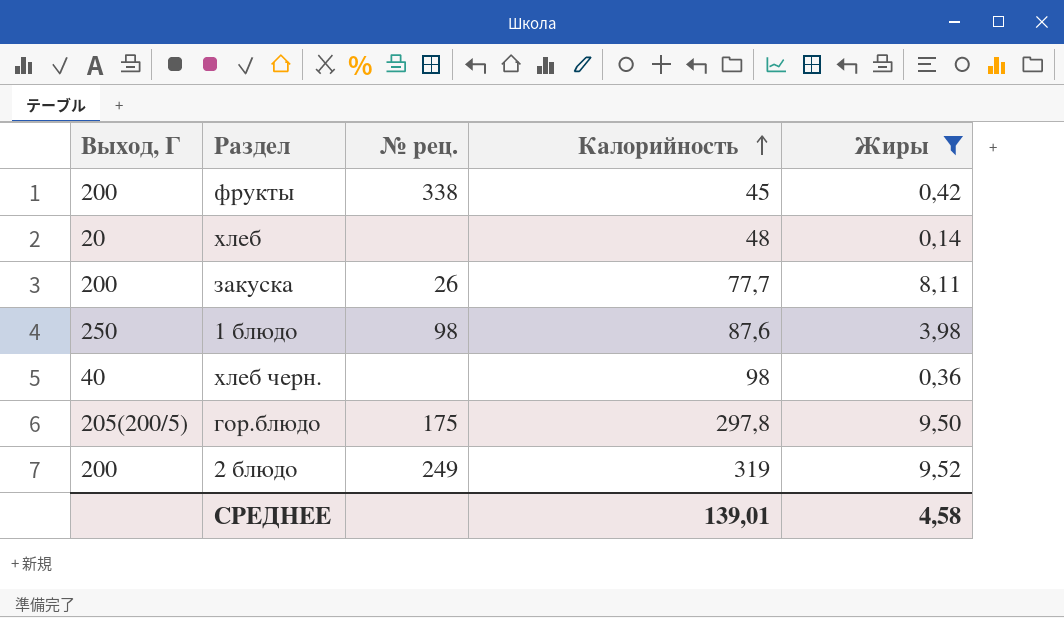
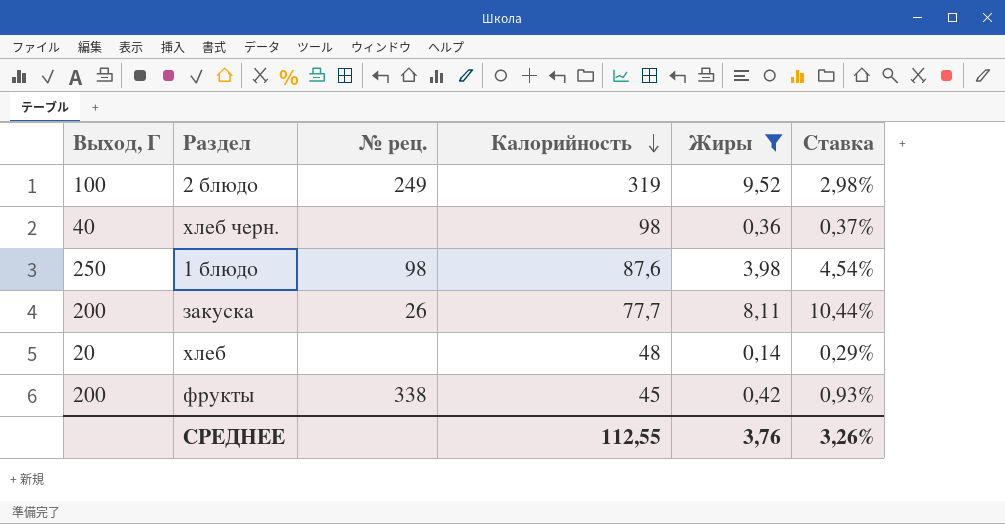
row order: Калорийность ascending -> Калорийность descending
column Ставка | formula: none -> [Жиры] / [Калорийность]
row гор.блюдо: 205(200/5) | 175 | 297,8 | 9,50 -> none
2 блюдо | Выход, Г: 200 -> 100
СРЕДНЕЕ | Калорийность: 139,01 -> 112,55
СРЕДНЕЕ | Жиры: 4,58 -> 3,76

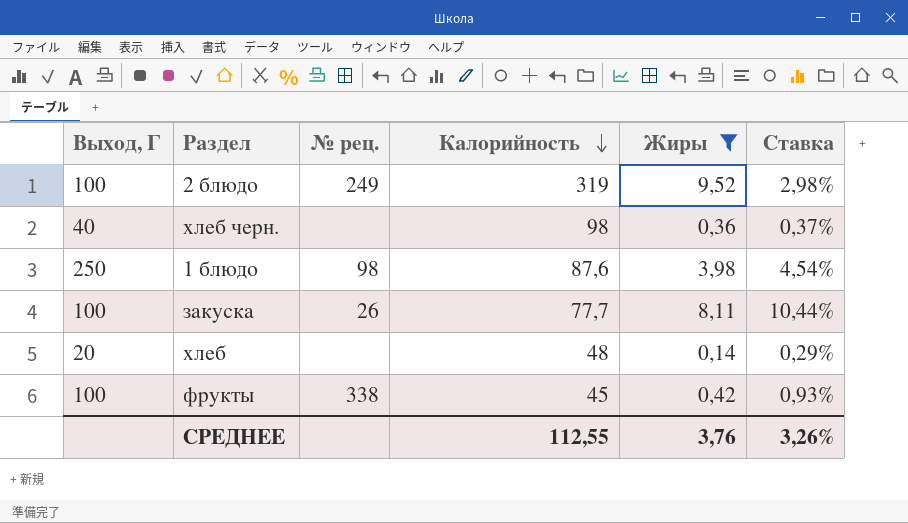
закуска | Выход, Г: 200 -> 100
фрукты | Выход, Г: 200 -> 100

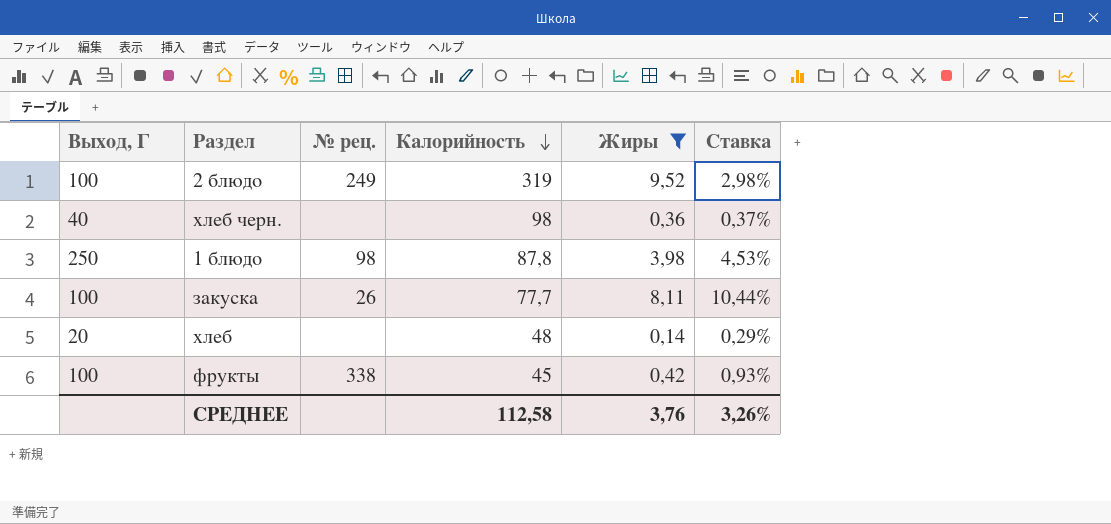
1 блюдо | Калорийность: 87,6 -> 87,8
1 блюдо | Ставка: 4,54% -> 4,53%
СРЕДНЕЕ | Калорийность: 112,55 -> 112,58

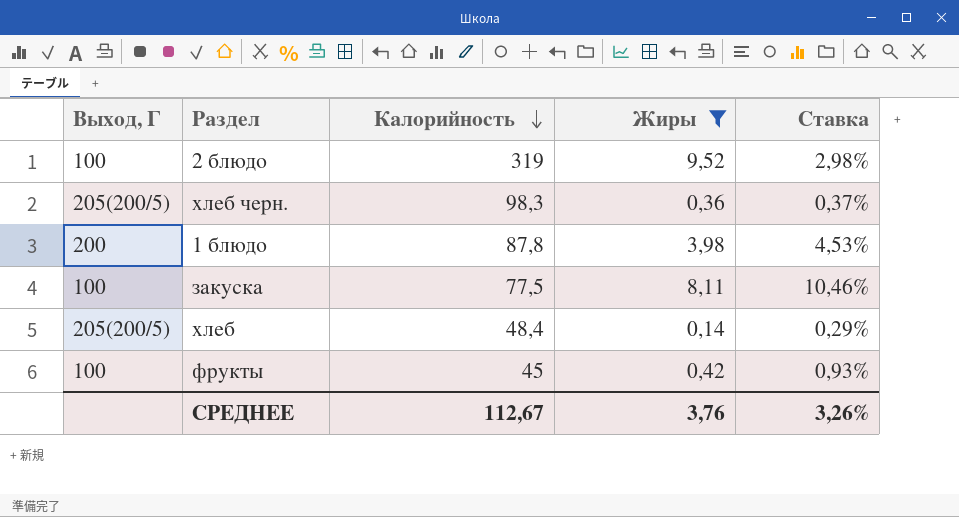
column № рец. | position: 3 -> none
хлеб черн. | Выход, Г: 40 -> 205(200/5)
хлеб черн. | Калорийность: 98 -> 98,3
1 блюдо | Выход, Г: 250 -> 200
закуска | Калорийность: 77,7 -> 77,5
закуска | Ставка: 10,44% -> 10,46%
хлеб | Выход, Г: 20 -> 205(200/5)
хлеб | Калорийность: 48 -> 48,4
СРЕДНЕЕ | Калорийность: 112,58 -> 112,67

